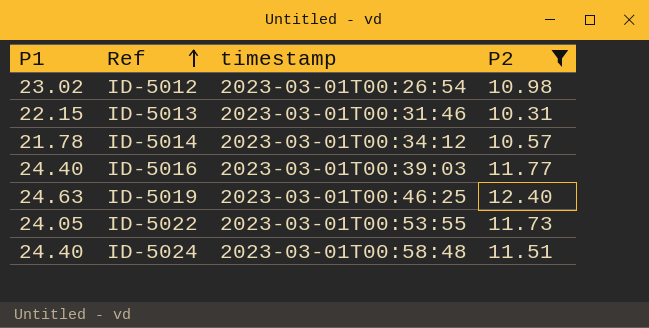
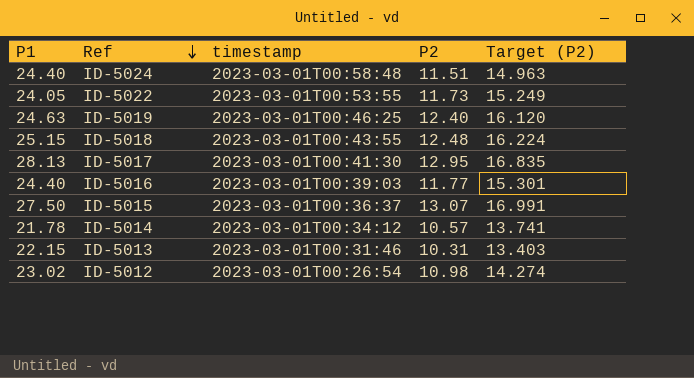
filter: P2 <= 12.40 -> none
row order: Ref ascending -> Ref descending
column Target (P2) | formula: none -> [P2] * 1.3

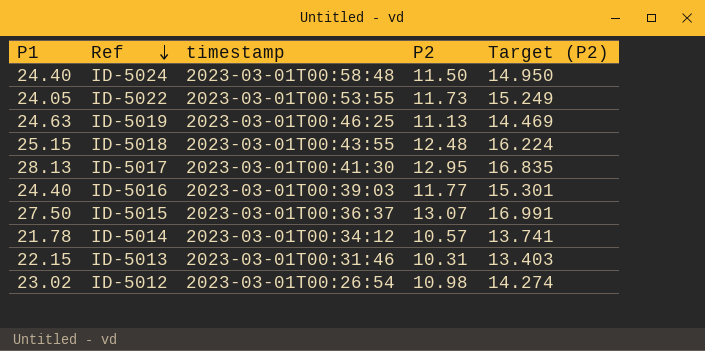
ID-5024 | P2: 11.51 -> 11.50
ID-5024 | Target (P2): 14.963 -> 14.950
ID-5019 | P2: 12.40 -> 11.13
ID-5019 | Target (P2): 16.120 -> 14.469

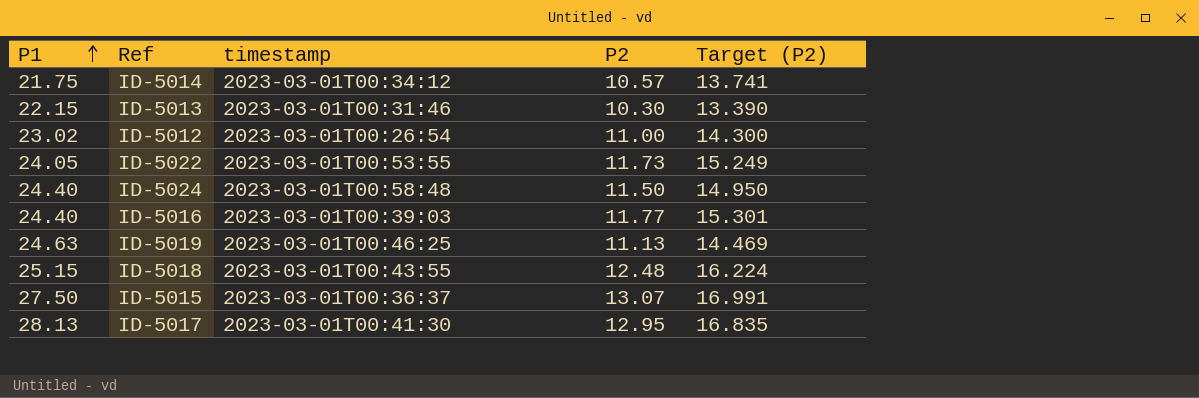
row order: Ref descending -> P1 ascending
ID-5014 | P1: 21.78 -> 21.75
ID-5013 | P2: 10.31 -> 10.30
ID-5013 | Target (P2): 13.403 -> 13.390
ID-5012 | P2: 10.98 -> 11.00
ID-5012 | Target (P2): 14.274 -> 14.300

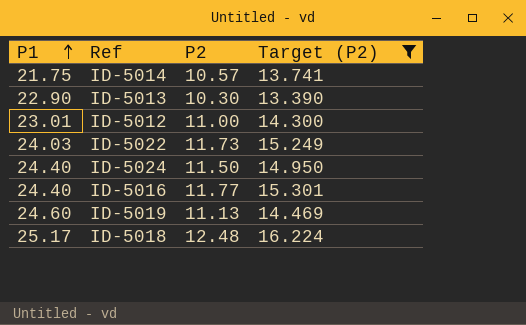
filter: none -> Target (P2) <= 16.224
column timestamp | position: 3 -> none
ID-5013 | P1: 22.15 -> 22.90
ID-5012 | P1: 23.02 -> 23.01
ID-5022 | P1: 24.05 -> 24.03
ID-5019 | P1: 24.63 -> 24.60
ID-5018 | P1: 25.15 -> 25.17

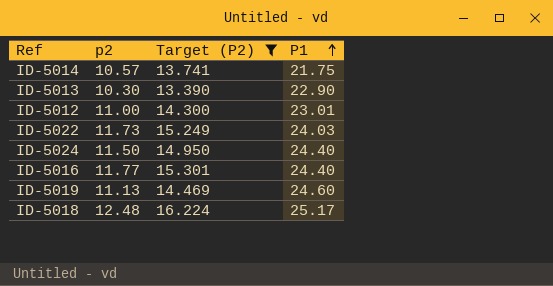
column name: P2 -> p2
column P1 | position: 1 -> 4

